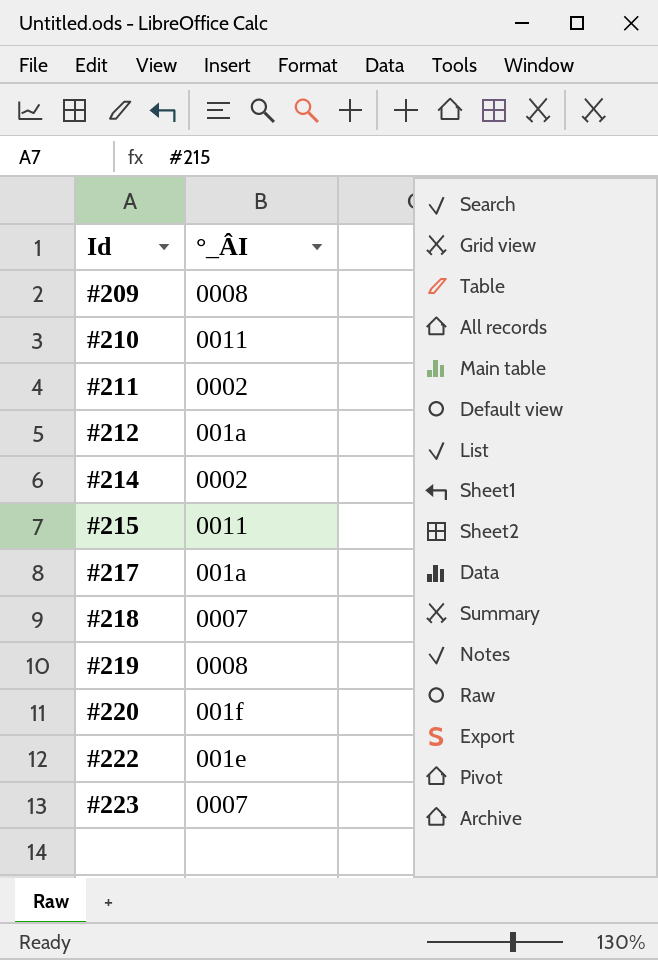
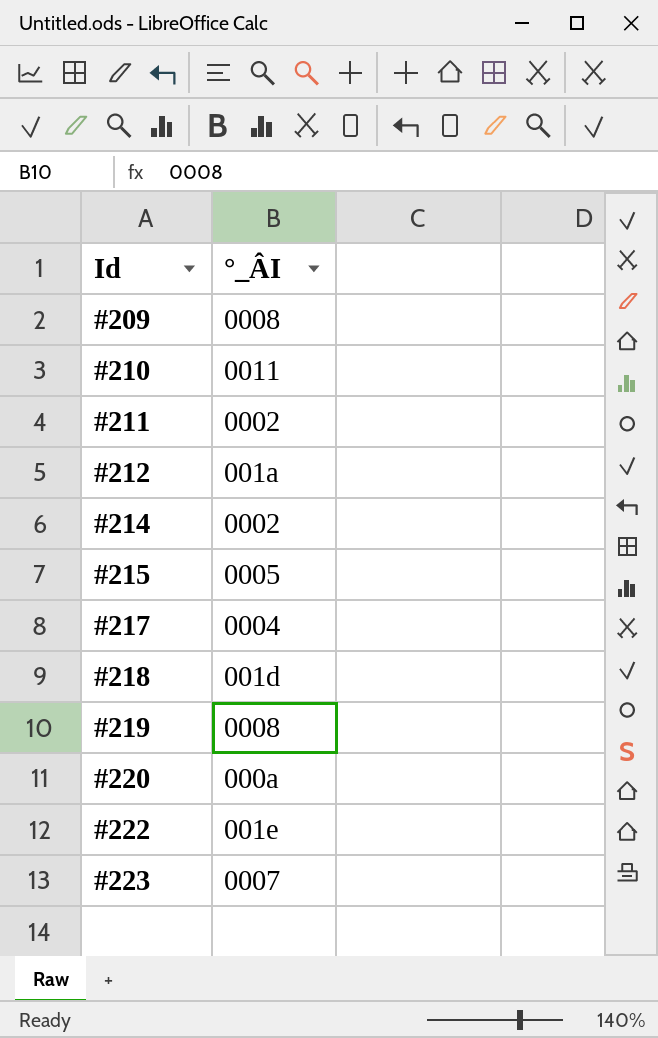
#215 | °_ÂI: 0011 -> 0005
#217 | °_ÂI: 001a -> 0004
#218 | °_ÂI: 0007 -> 001d
#220 | °_ÂI: 001f -> 000a

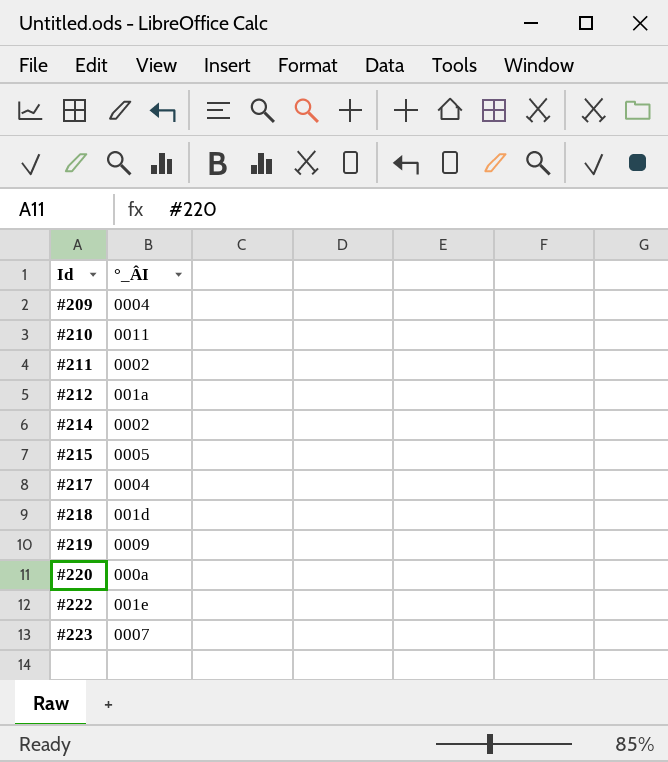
#209 | °_ÂI: 0008 -> 0004
#219 | °_ÂI: 0008 -> 0009

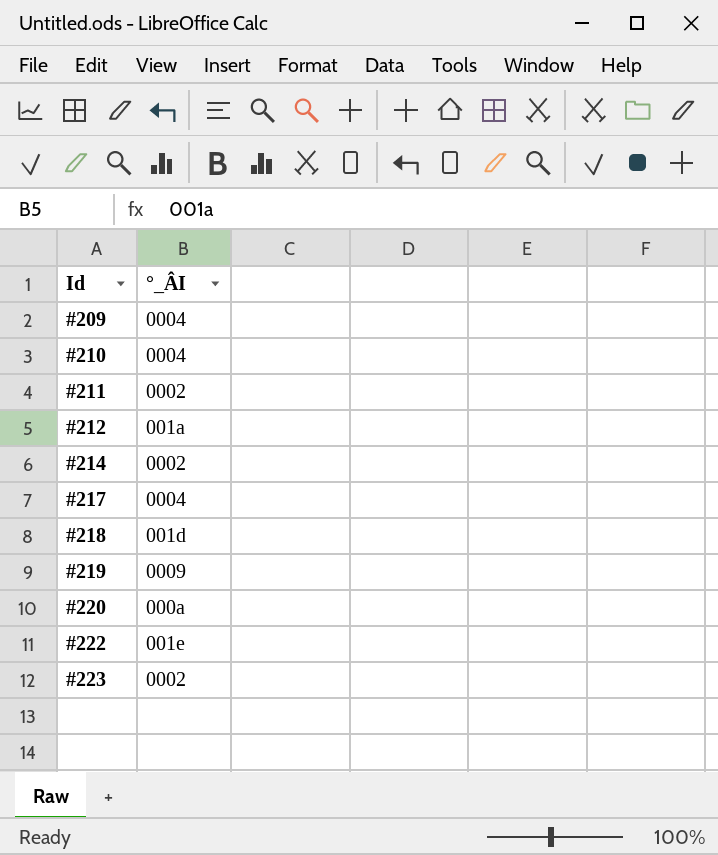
row #215: 0005 -> none
#210 | °_ÂI: 0011 -> 0004
#223 | °_ÂI: 0007 -> 0002

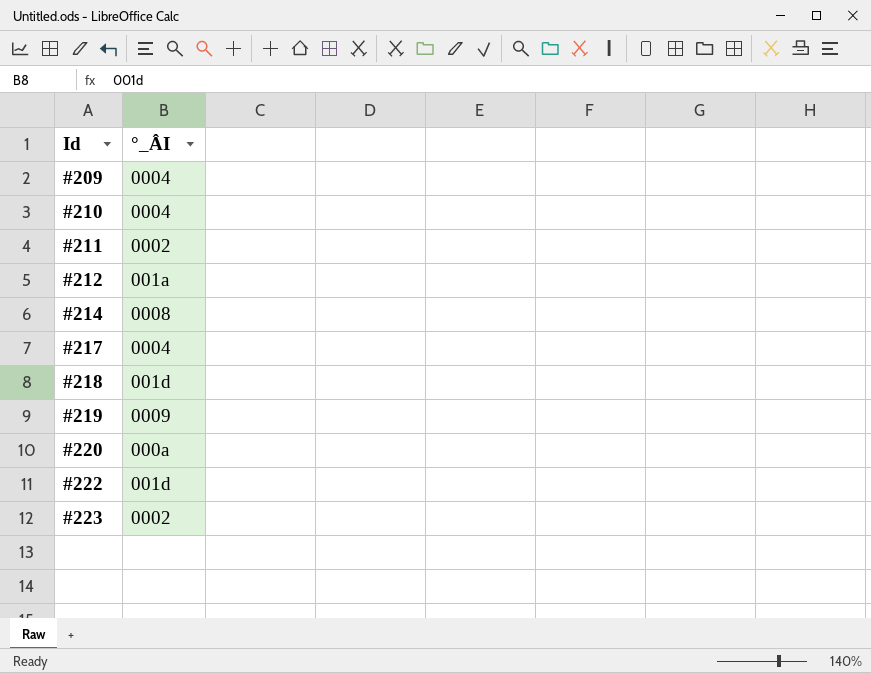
#214 | °_ÂI: 0002 -> 0008
#222 | °_ÂI: 001e -> 001d

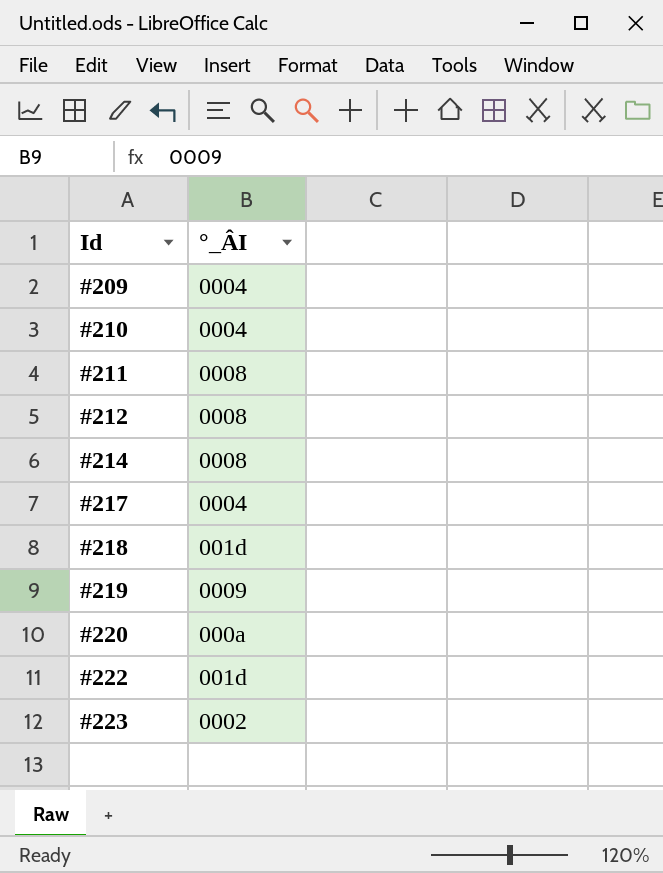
#211 | °_ÂI: 0002 -> 0008
#212 | °_ÂI: 001a -> 0008

